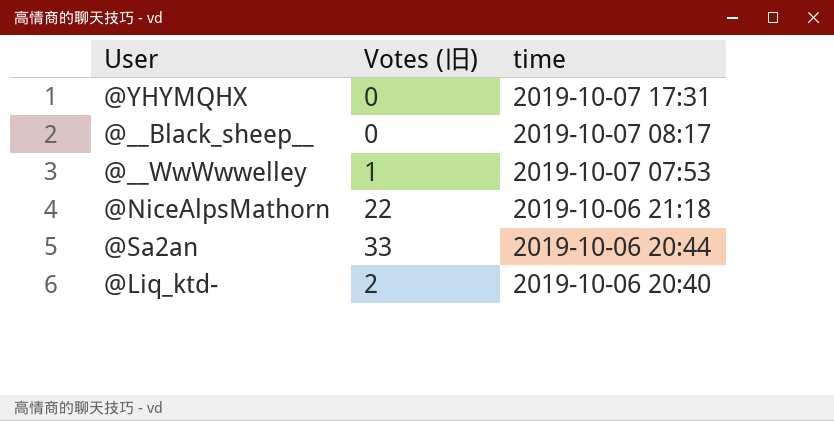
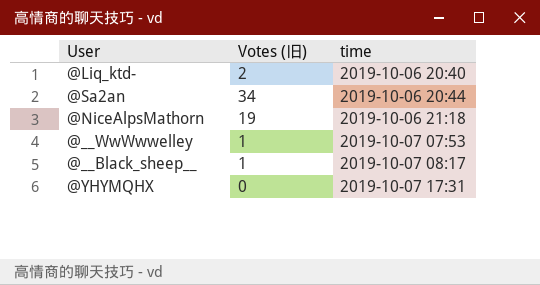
row order: time descending -> time ascending
@Sa2an | Votes (旧): 33 -> 34
@NiceAlpsMathorn | Votes (旧): 22 -> 19
@__Black_sheep__ | Votes (旧): 0 -> 1

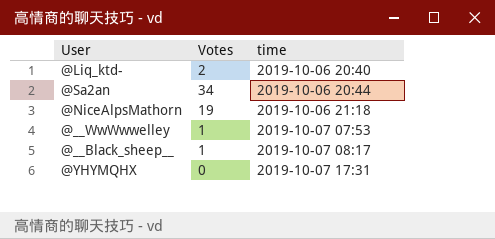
column name: Votes (旧) -> Votes

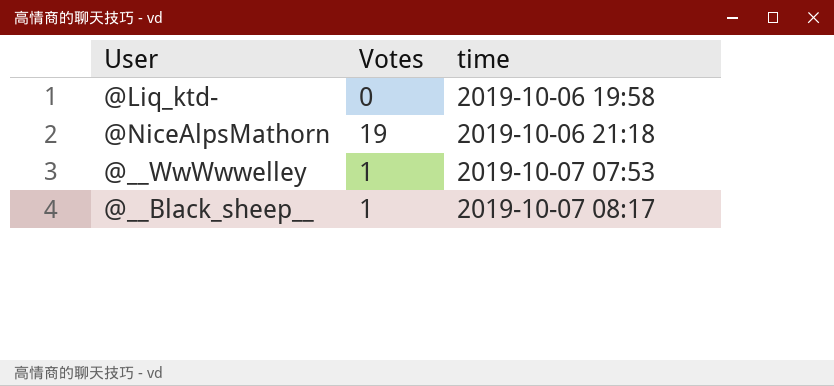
row @Sa2an: 34 | 2019-10-06 20:44 -> none
row @YHYMQHX: 0 | 2019-10-07 17:31 -> none
@Liq_ktd- | Votes: 2 -> 0
@Liq_ktd- | time: 2019-10-06 20:40 -> 2019-10-06 19:58

